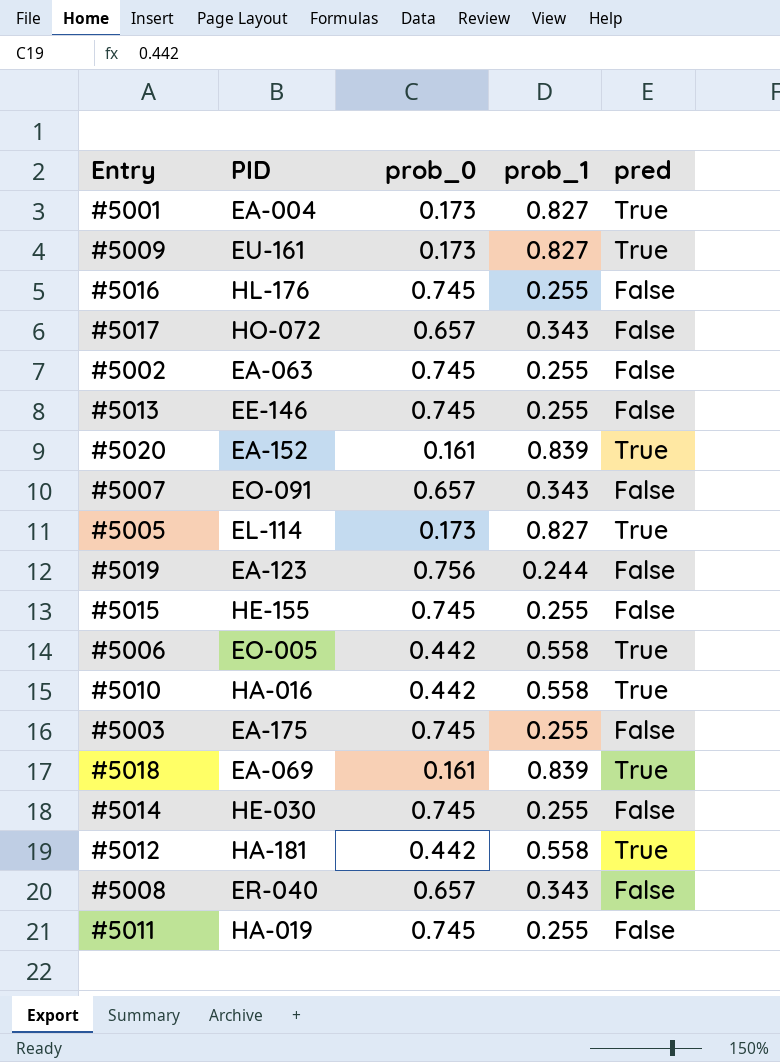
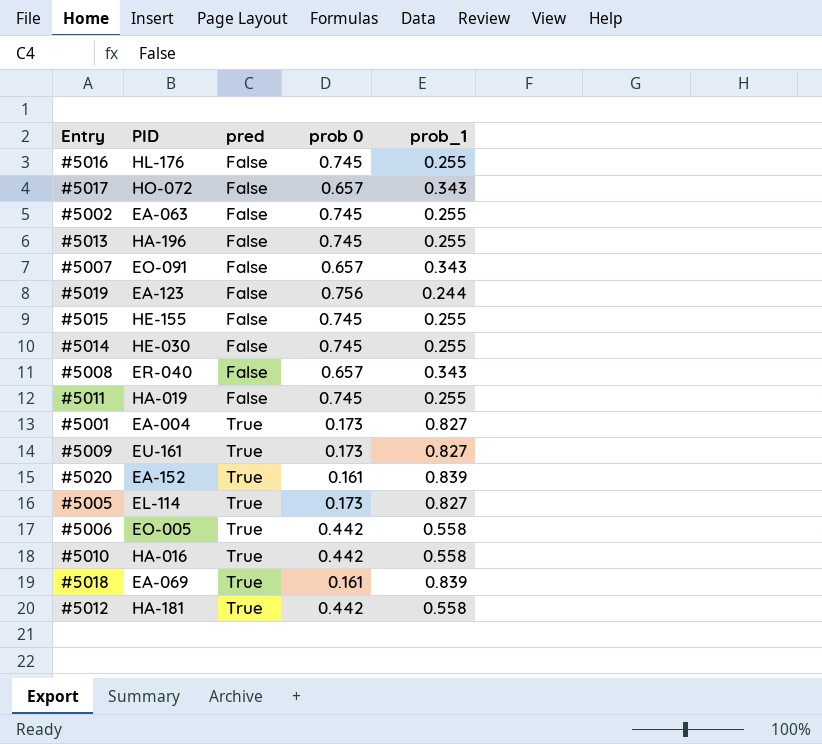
row order: none -> pred ascending
column pred | position: 5 -> 3
column name: prob_0 -> prob 0
row #5003: EA-175 | 0.745 | 0.255 | False -> none
#5013 | PID: EE-146 -> HA-196

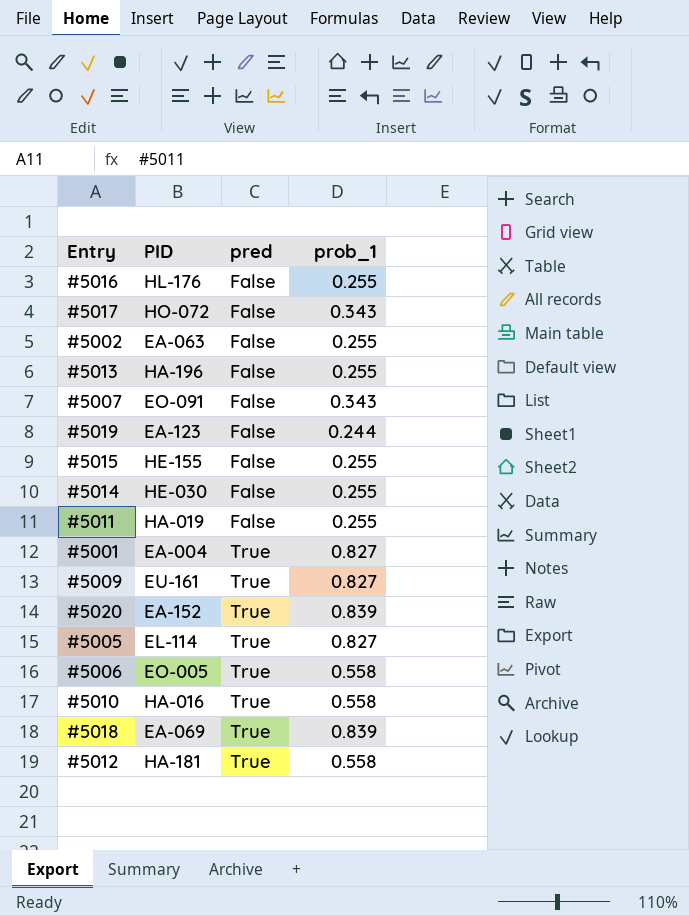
column prob 0 | position: 4 -> none
row #5008: ER-040 | False | 0.657 | 0.343 -> none

